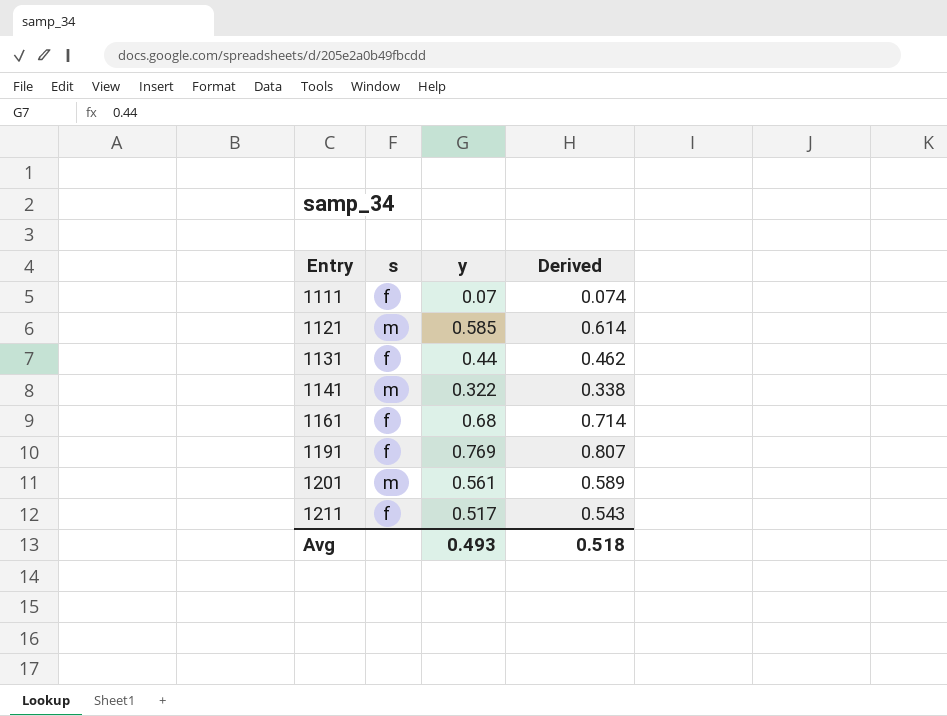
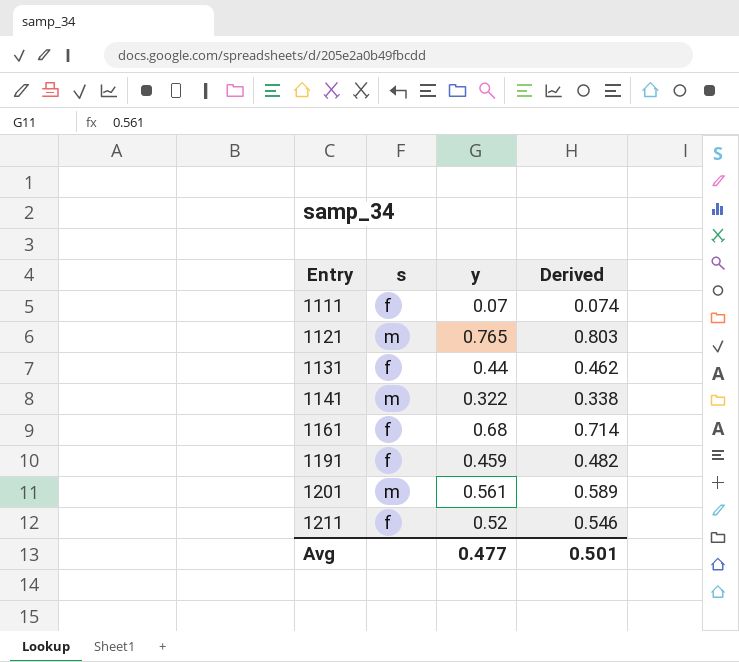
1121 | y: 0.585 -> 0.765
1121 | Derived: 0.614 -> 0.803
1191 | y: 0.769 -> 0.459
1191 | Derived: 0.807 -> 0.482
1211 | y: 0.517 -> 0.52
1211 | Derived: 0.543 -> 0.546
Avg | y: 0.493 -> 0.477
Avg | Derived: 0.518 -> 0.501

